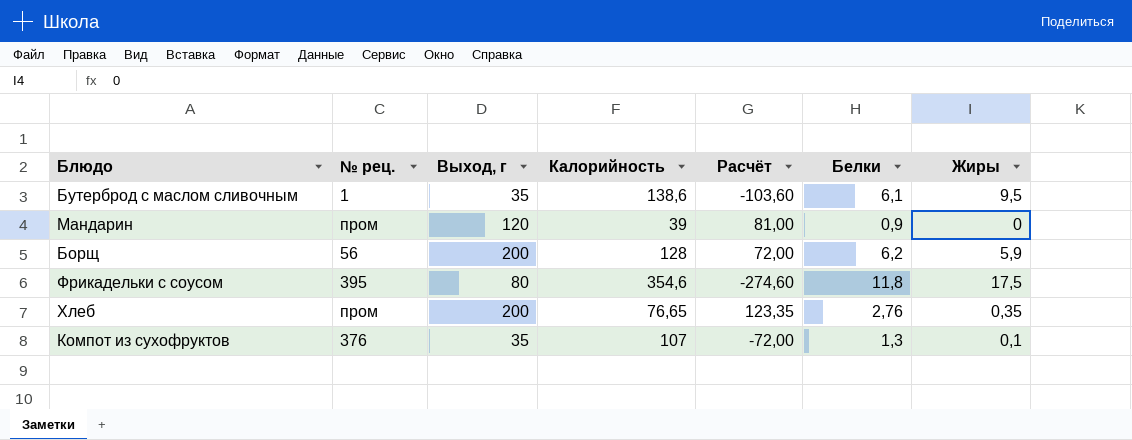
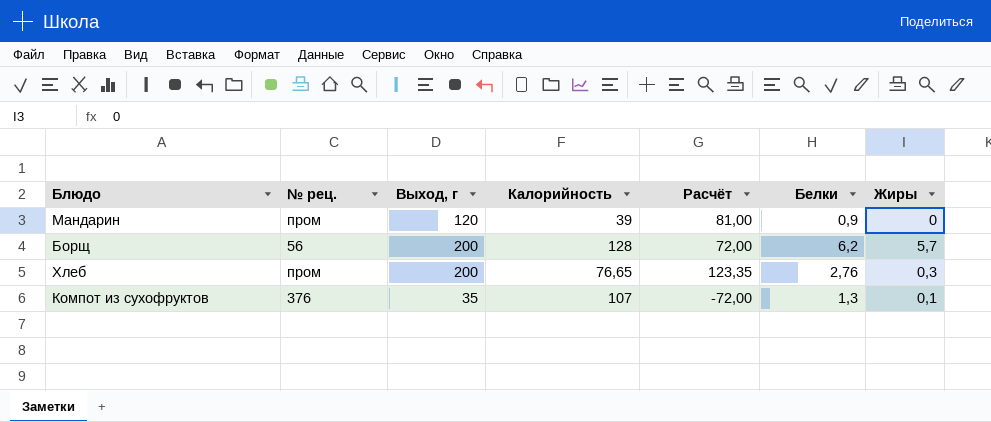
row Бутерброд с маслом сливочным: 1 | 35 | 138,6 | -103,60 | 6,1 | 9,5 -> none
row Фрикадельки с соусом: 395 | 80 | 354,6 | -274,60 | 11,8 | 17,5 -> none
Борщ | Жиры: 5,9 -> 5,7
Хлеб | Жиры: 0,35 -> 0,3

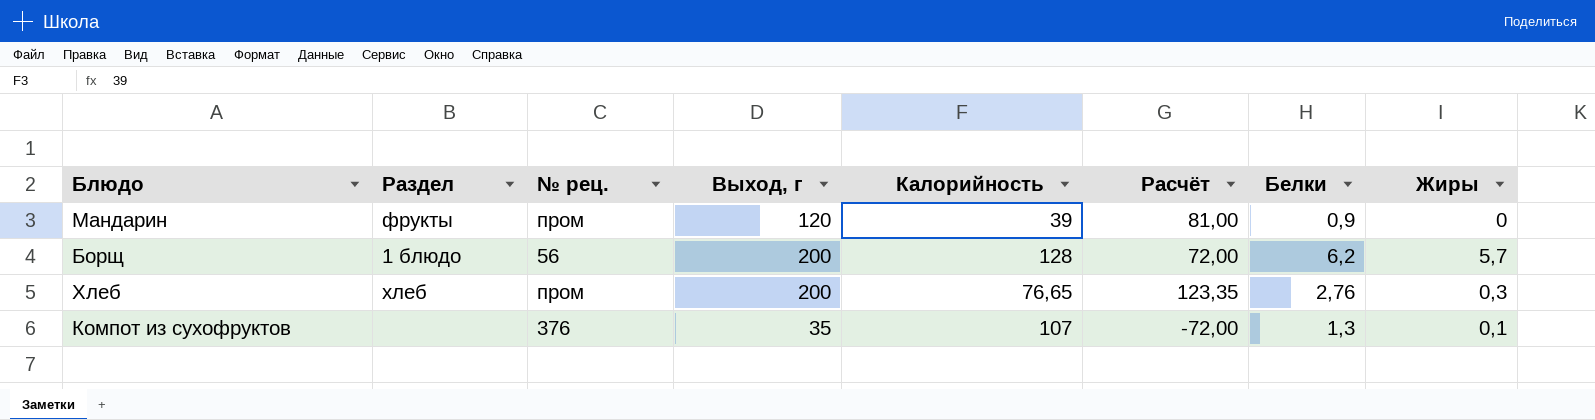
column Раздел | position: none -> 2

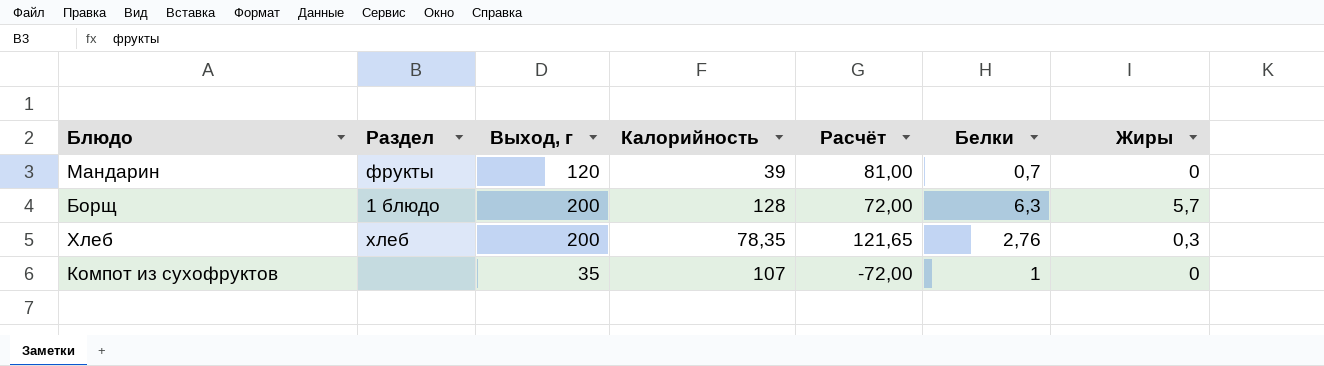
column № рец. | position: 3 -> none
Мандарин | Белки: 0,9 -> 0,7
Борщ | Белки: 6,2 -> 6,3
Хлеб | Калорийность: 76,65 -> 78,35
Хлеб | Расчёт: 123,35 -> 121,65
Компот из сухофруктов | Белки: 1,3 -> 1
Компот из сухофруктов | Жиры: 0,1 -> 0

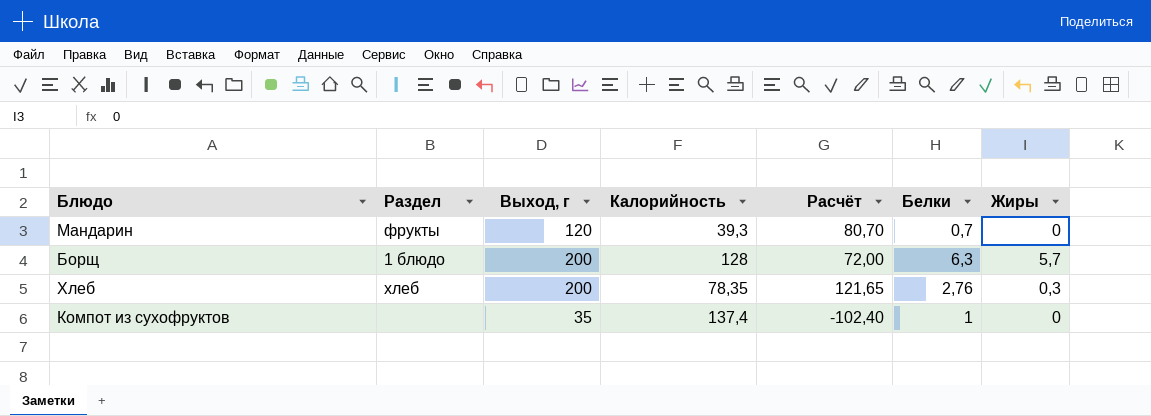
Мандарин | Калорийность: 39 -> 39,3
Мандарин | Расчёт: 81,00 -> 80,70
Компот из сухофруктов | Калорийность: 107 -> 137,4
Компот из сухофруктов | Расчёт: -72,00 -> -102,40

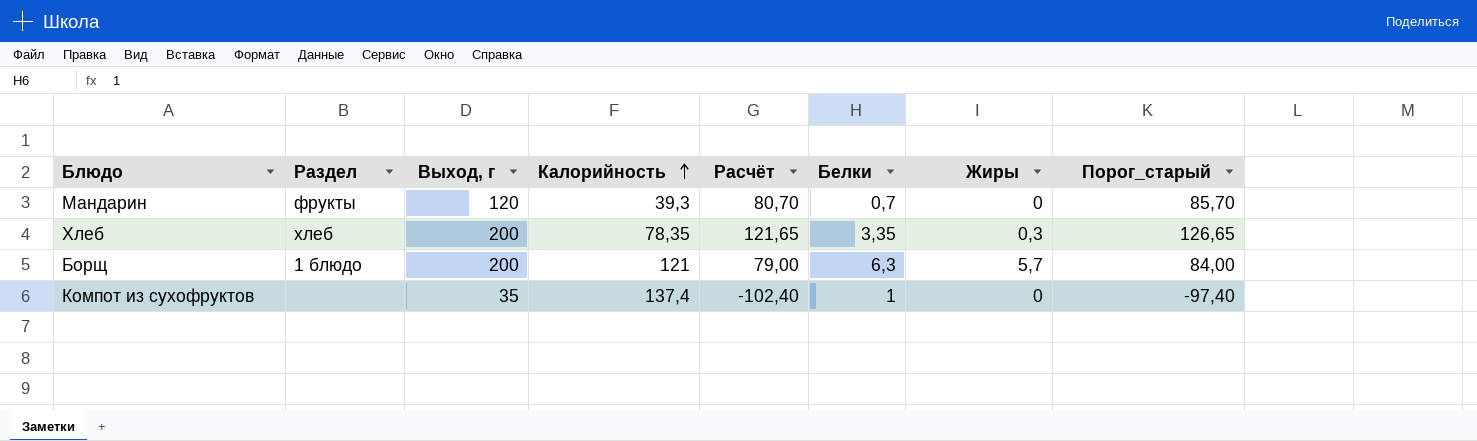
row order: none -> Калорийность ascending
column Порог_старый | formula: none -> [Расчёт] + 5
Хлеб | Белки: 2,76 -> 3,35
Борщ | Калорийность: 128 -> 121
Борщ | Расчёт: 72,00 -> 79,00

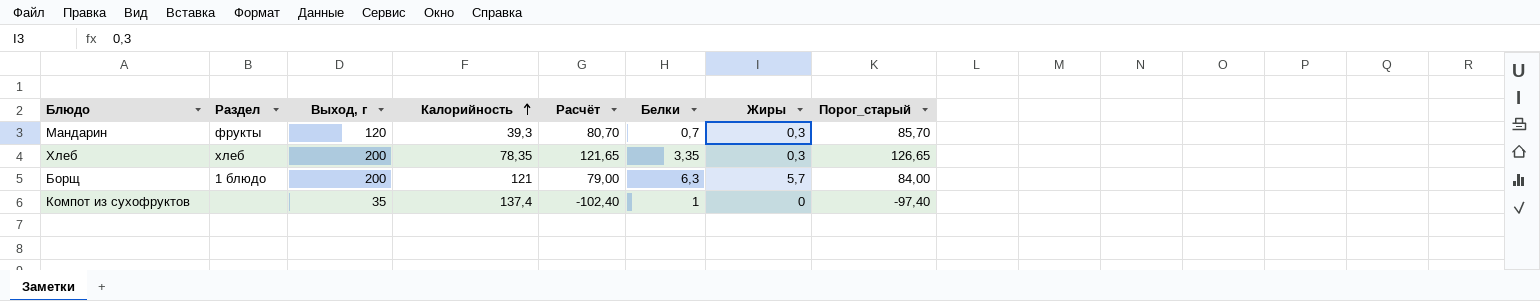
Мандарин | Жиры: 0 -> 0,3

